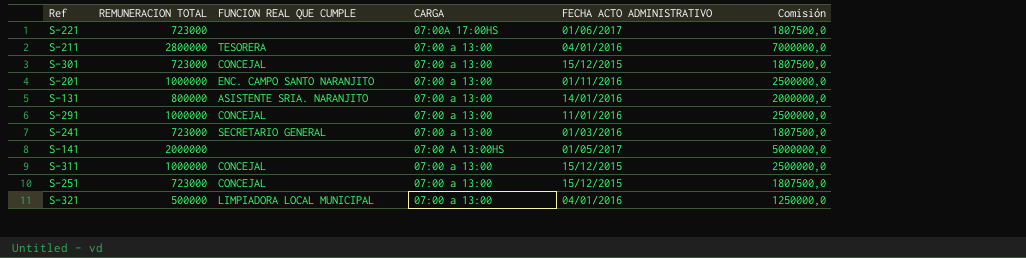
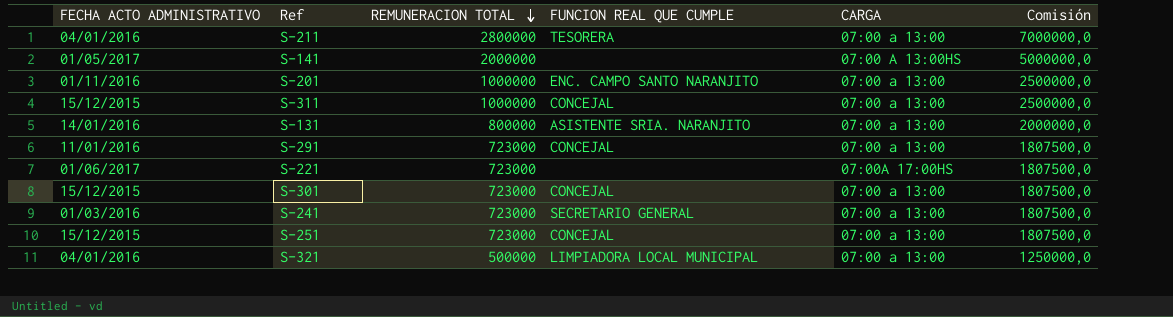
row order: none -> REMUNERACION TOTAL descending
column FECHA ACTO ADMINISTRATIVO | position: 5 -> 1
S-291 | REMUNERACION TOTAL: 1000000 -> 723000
S-291 | Comisión: 2500000,0 -> 1807500,0

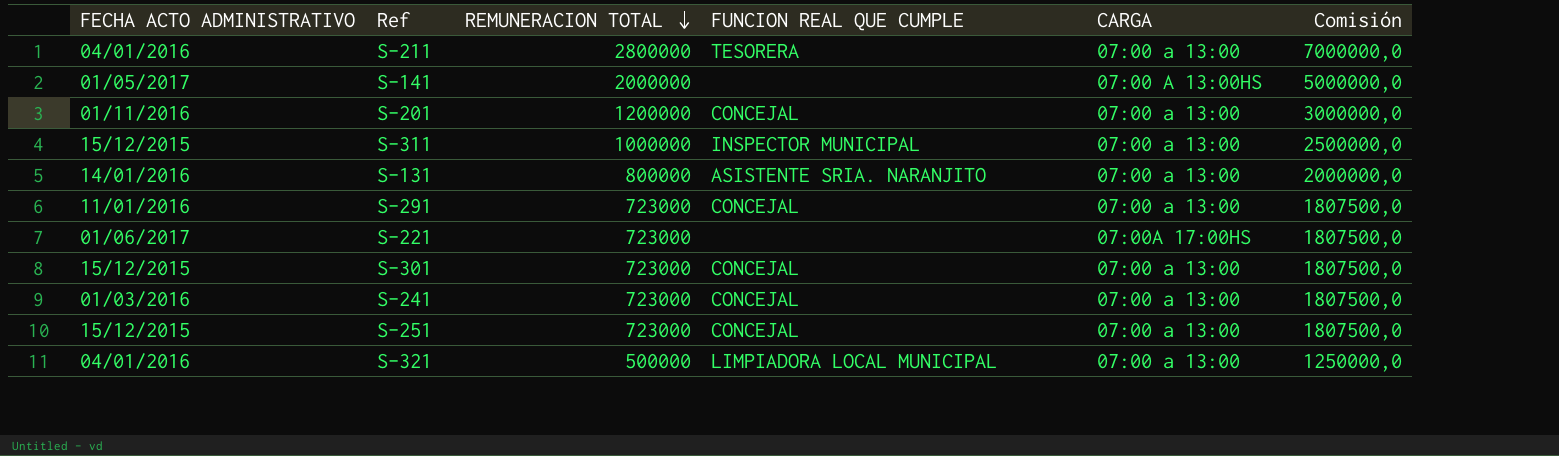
S-201 | REMUNERACION TOTAL: 1000000 -> 1200000
S-201 | FUNCION REAL QUE CUMPLE: ENC. CAMPO SANTO NARANJITO -> CONCEJAL
S-201 | Comisión: 2500000,0 -> 3000000,0
S-311 | FUNCION REAL QUE CUMPLE: CONCEJAL -> INSPECTOR MUNICIPAL
S-241 | FUNCION REAL QUE CUMPLE: SECRETARIO GENERAL -> CONCEJAL

